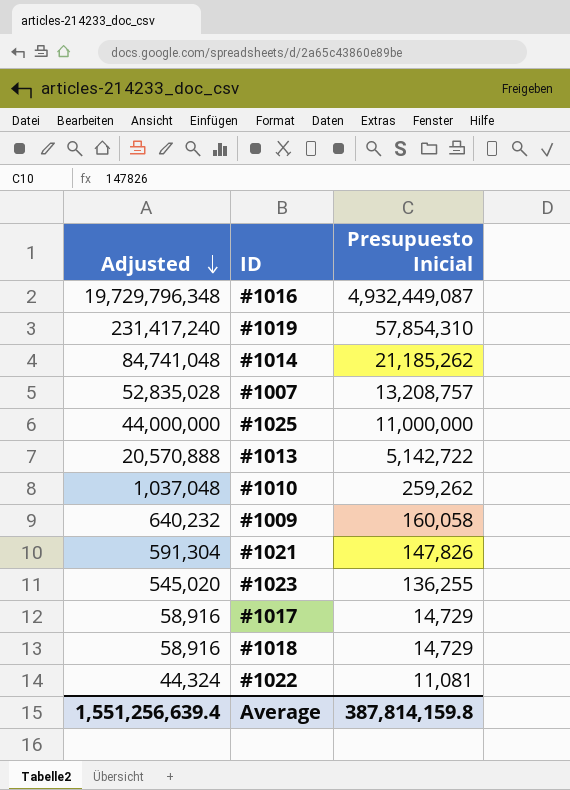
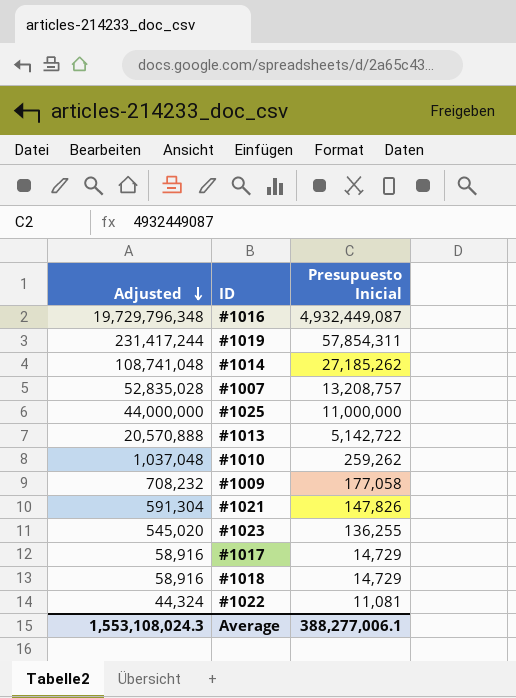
#1019 | Adjusted: 231,417,240 -> 231,417,244
#1019 | Presupuesto Inicial: 57,854,310 -> 57,854,311
#1014 | Adjusted: 84,741,048 -> 108,741,048
#1014 | Presupuesto Inicial: 21,185,262 -> 27,185,262
#1009 | Adjusted: 640,232 -> 708,232
#1009 | Presupuesto Inicial: 160,058 -> 177,058
Average | Adjusted: 1,551,256,639.4 -> 1,553,108,024.3
Average | Presupuesto Inicial: 387,814,159.8 -> 388,277,006.1

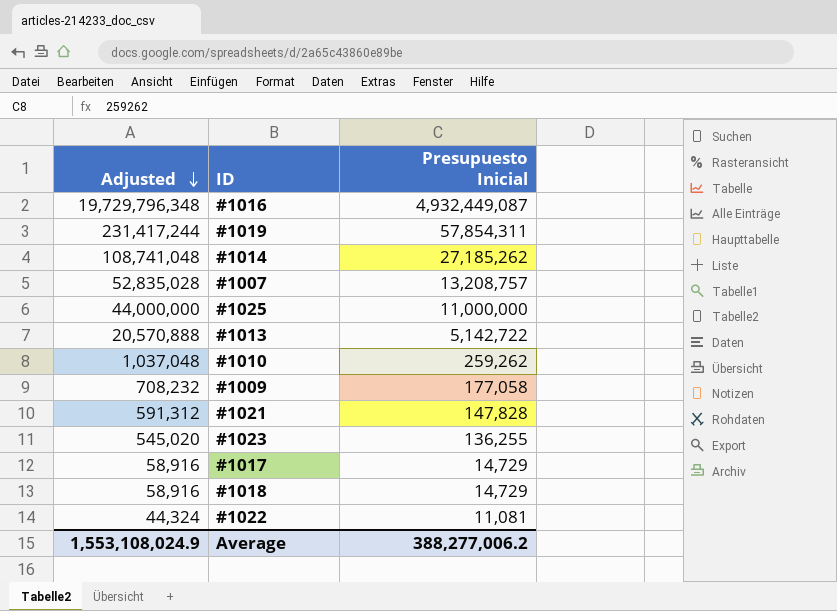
#1021 | Adjusted: 591,304 -> 591,312
#1021 | Presupuesto Inicial: 147,826 -> 147,828
Average | Adjusted: 1,553,108,024.3 -> 1,553,108,024.9
Average | Presupuesto Inicial: 388,277,006.1 -> 388,277,006.2

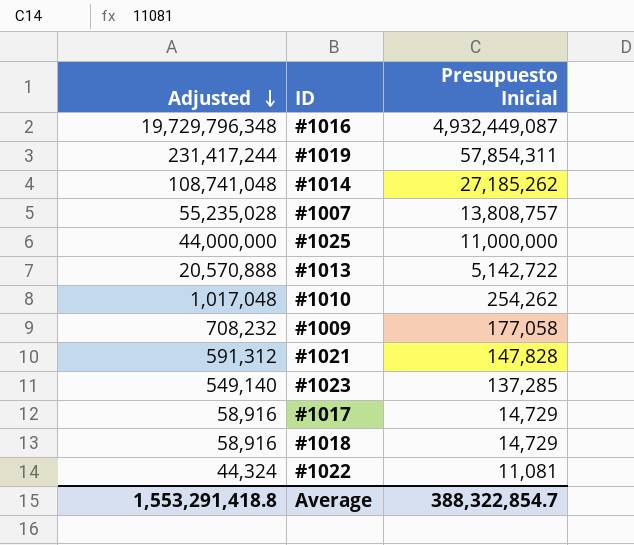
#1007 | Adjusted: 52,835,028 -> 55,235,028
#1007 | Presupuesto Inicial: 13,208,757 -> 13,808,757
#1010 | Adjusted: 1,037,048 -> 1,017,048
#1010 | Presupuesto Inicial: 259,262 -> 254,262
#1023 | Adjusted: 545,020 -> 549,140
#1023 | Presupuesto Inicial: 136,255 -> 137,285
Average | Adjusted: 1,553,108,024.9 -> 1,553,291,418.8
Average | Presupuesto Inicial: 388,277,006.2 -> 388,322,854.7

